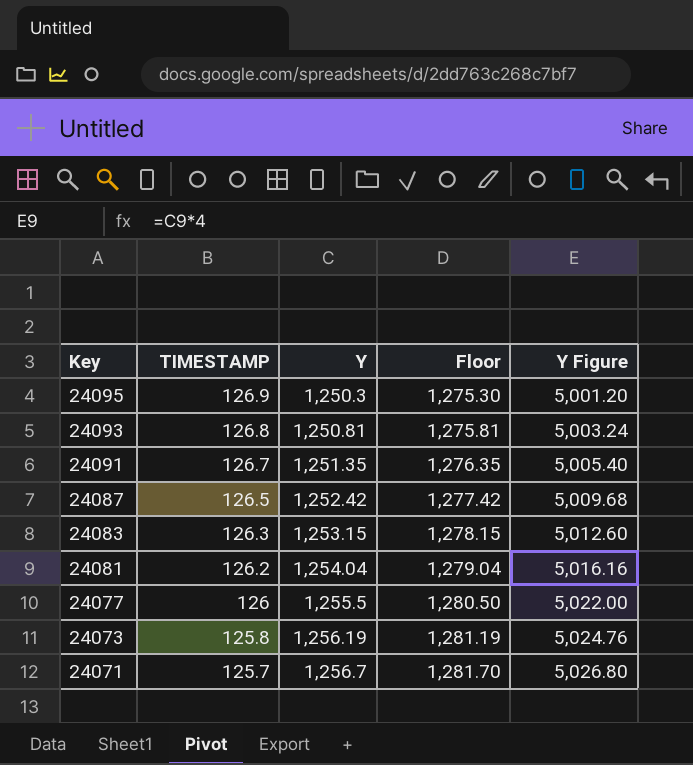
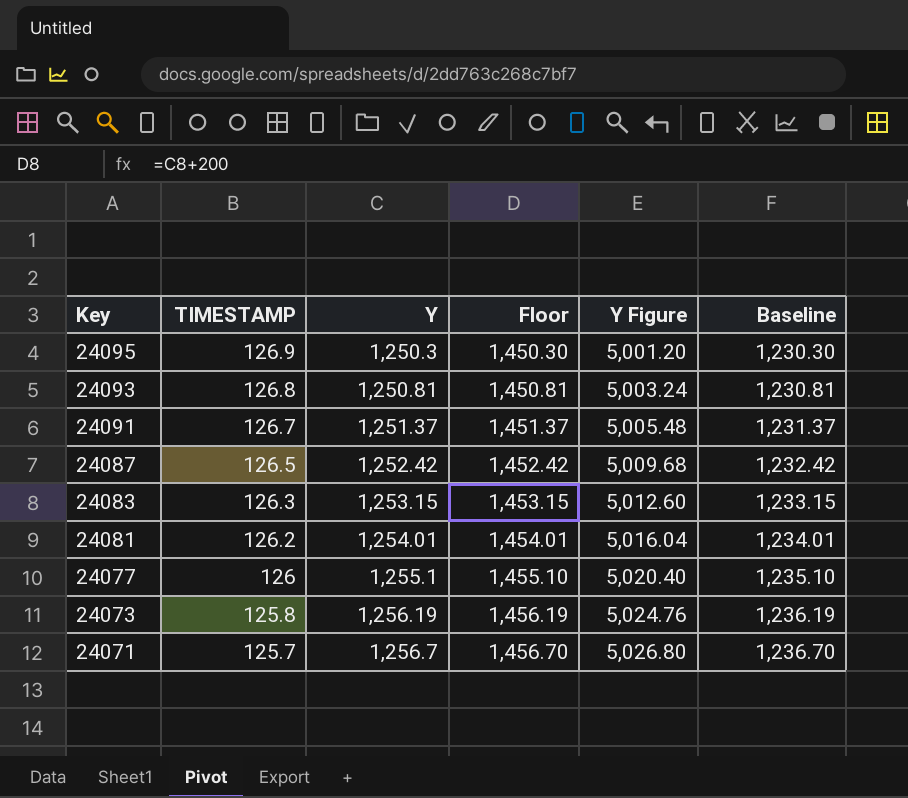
column Floor | formula: [Y] + 25 -> [Y] + 200
column Baseline | formula: none -> [Y] - 20
24091 | Y: 1,251.35 -> 1,251.37
24091 | Y Figure: 5,005.40 -> 5,005.48
24081 | Y: 1,254.04 -> 1,254.01
24081 | Y Figure: 5,016.16 -> 5,016.04
24077 | Y: 1,255.5 -> 1,255.1
24077 | Y Figure: 5,022.00 -> 5,020.40

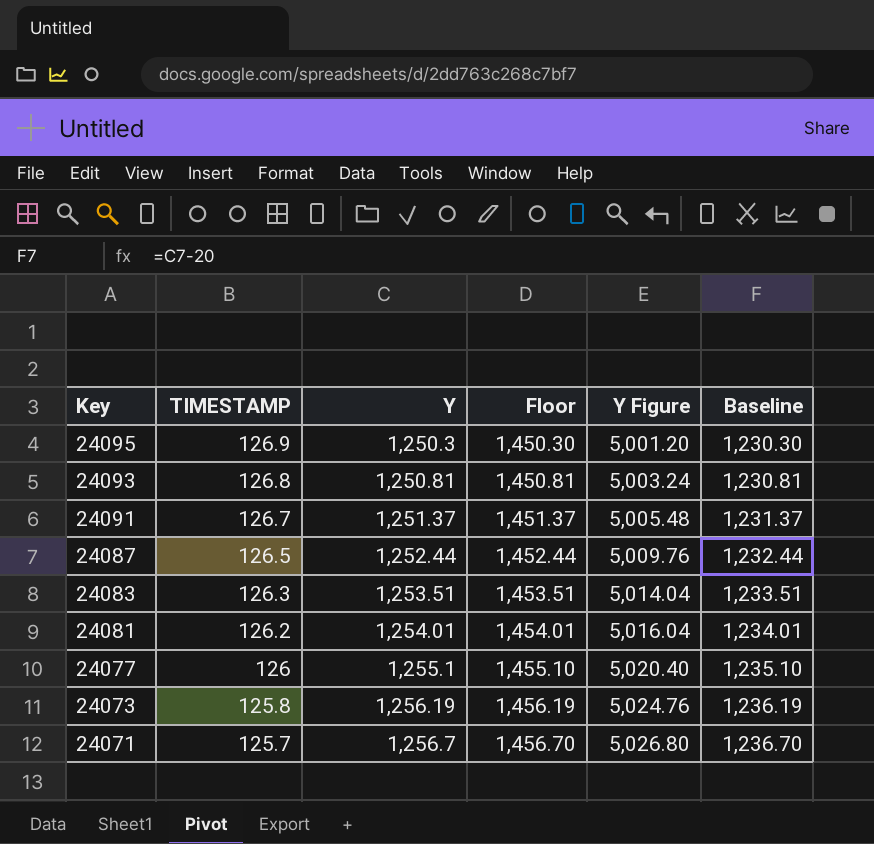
24087 | Y: 1,252.42 -> 1,252.44
24087 | Floor: 1,452.42 -> 1,452.44
24087 | Y Figure: 5,009.68 -> 5,009.76
24087 | Baseline: 1,232.42 -> 1,232.44
24083 | Y: 1,253.15 -> 1,253.51
24083 | Floor: 1,453.15 -> 1,453.51
24083 | Y Figure: 5,012.60 -> 5,014.04
24083 | Baseline: 1,233.15 -> 1,233.51

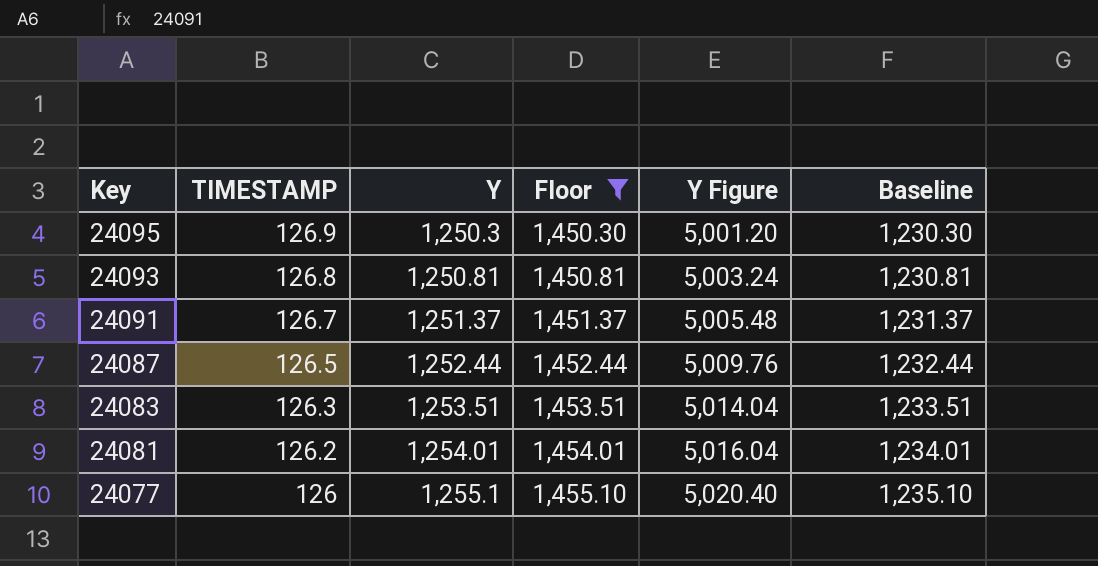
filter: none -> Floor <= 1,455.10

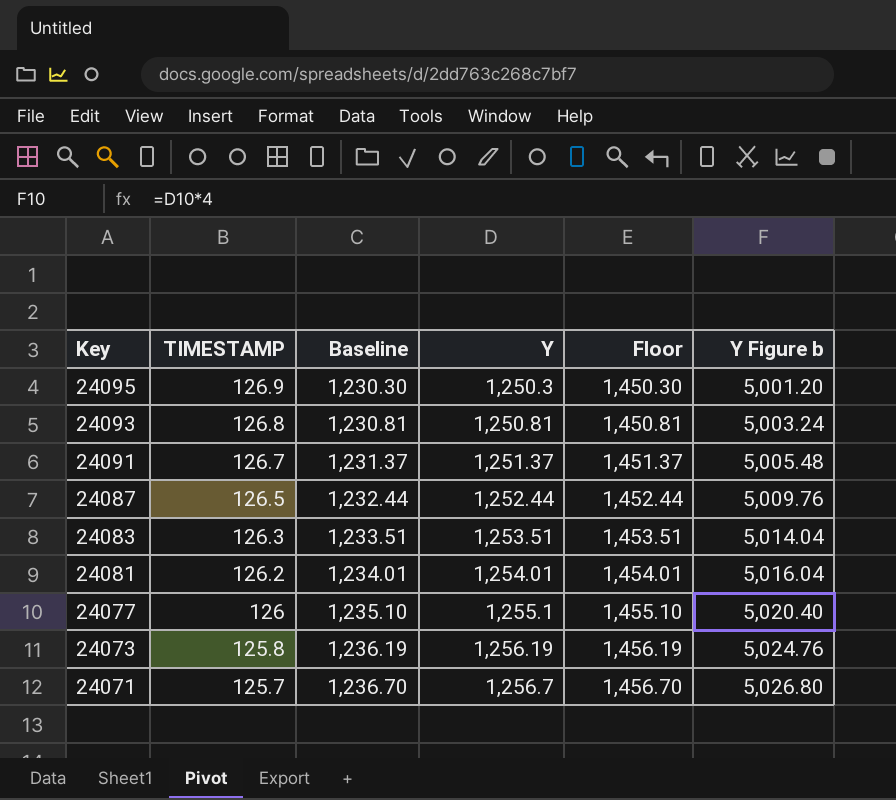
filter: Floor <= 1,455.10 -> none
column Baseline | position: 6 -> 3
column name: Y Figure -> Y Figure b

